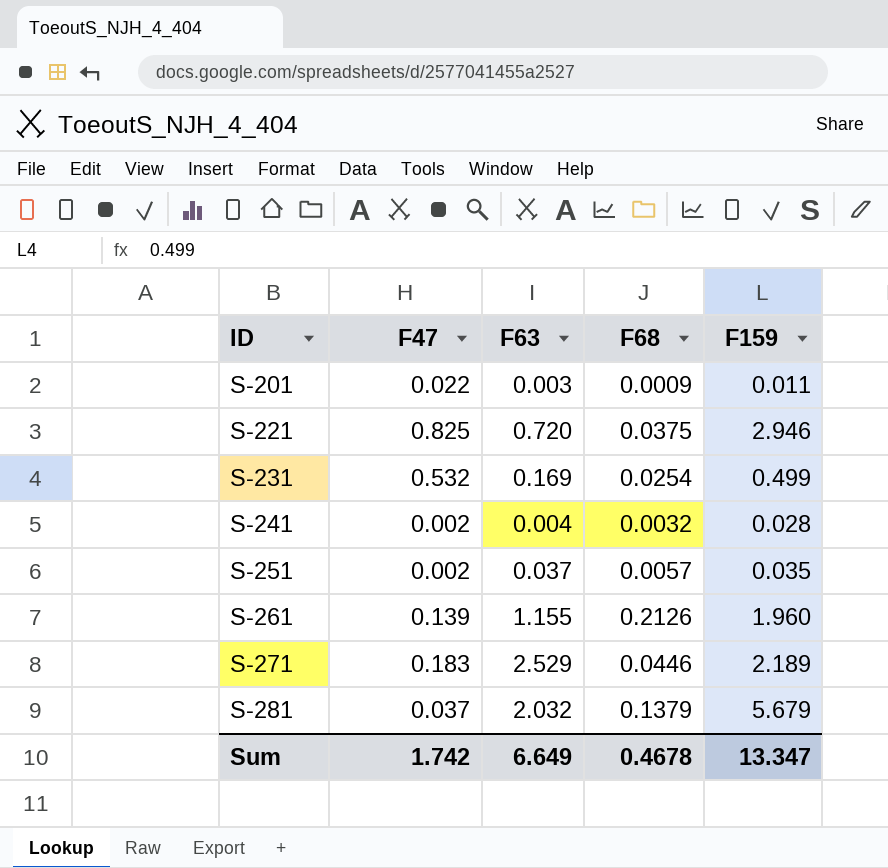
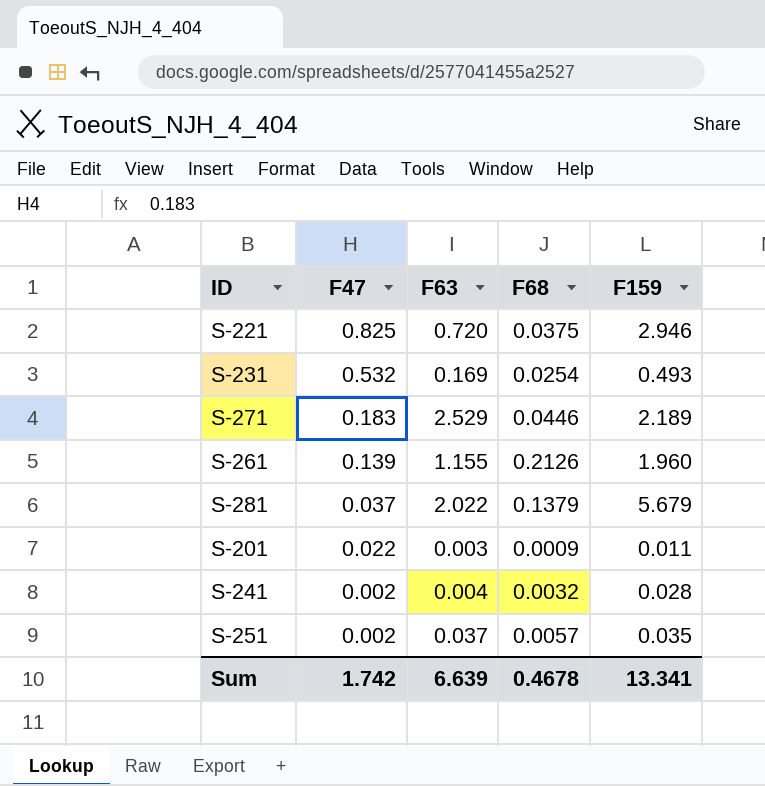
row order: ID ascending -> F47 descending
S-231 | F159: 0.499 -> 0.493
S-281 | F63: 2.032 -> 2.022
Sum | F63: 6.649 -> 6.639
Sum | F159: 13.347 -> 13.341

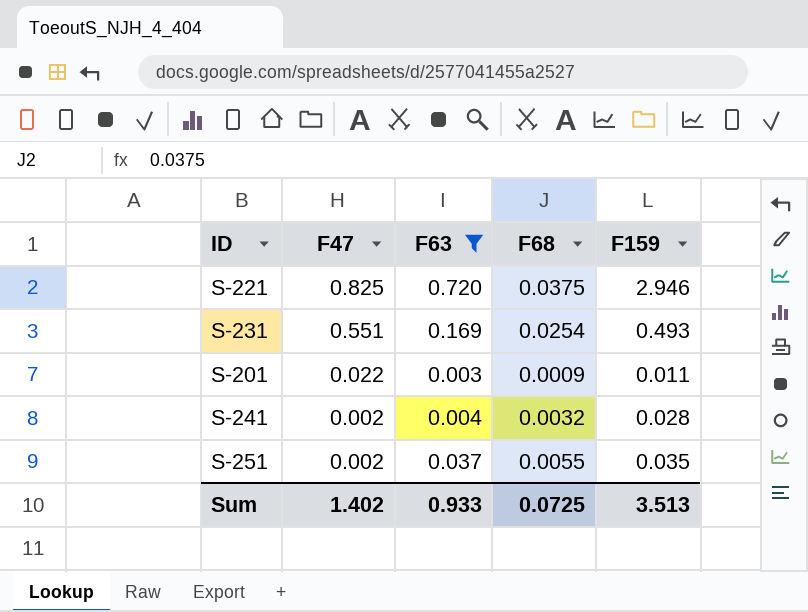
filter: none -> F63 <= 0.720
S-231 | F47: 0.532 -> 0.551
S-251 | F68: 0.0057 -> 0.0055
Sum | F47: 1.742 -> 1.402
Sum | F63: 6.639 -> 0.933
Sum | F68: 0.4678 -> 0.0725
Sum | F159: 13.341 -> 3.513

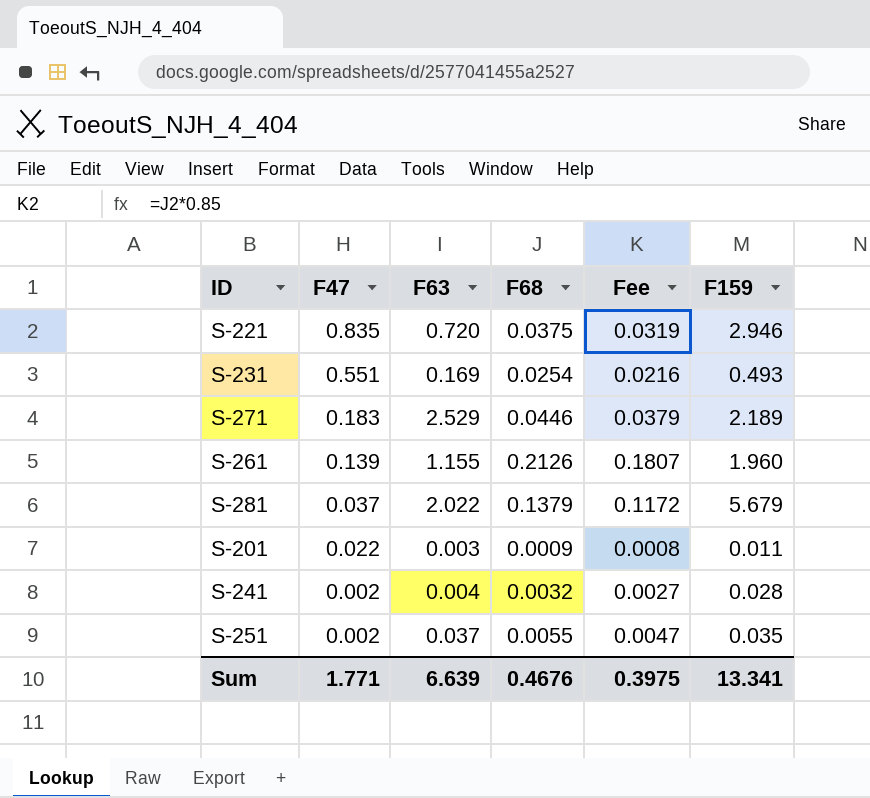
filter: F63 <= 0.720 -> none
column Fee | formula: none -> [F68] * 0.85
S-221 | F47: 0.825 -> 0.835
Sum | F47: 1.402 -> 1.771
Sum | F63: 0.933 -> 6.639
Sum | F68: 0.0725 -> 0.4676
Sum | F159: 3.513 -> 13.341

